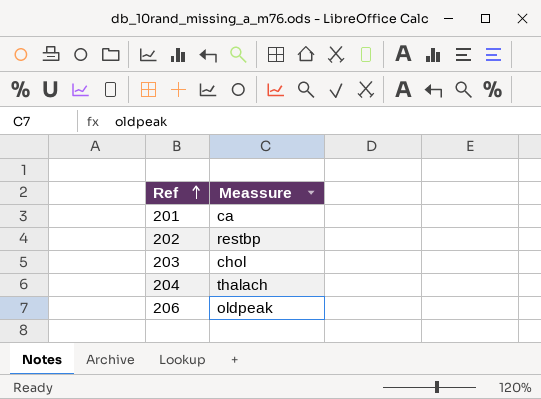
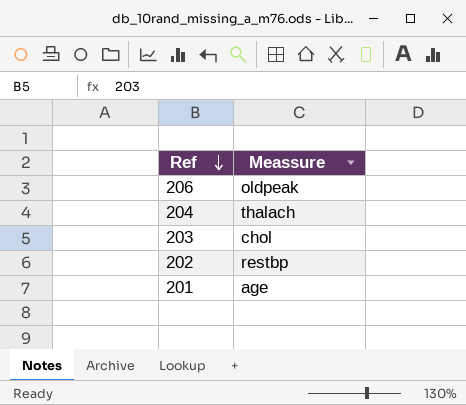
row order: Ref ascending -> Ref descending
201 | Meassure: ca -> age

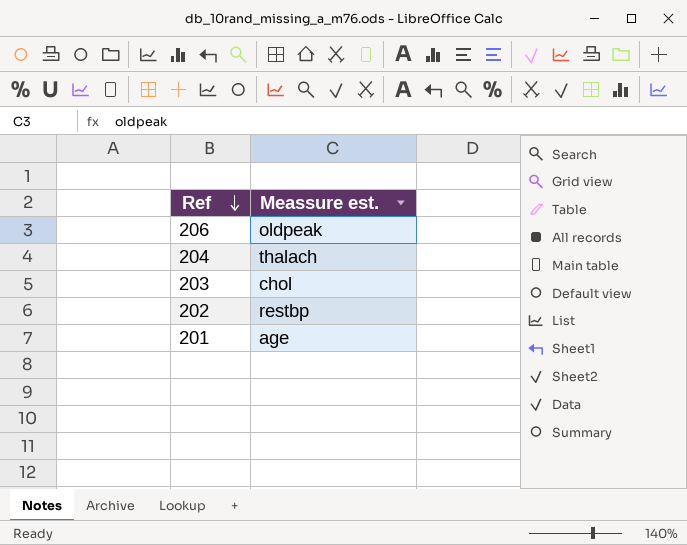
column name: Meassure -> Meassure est.

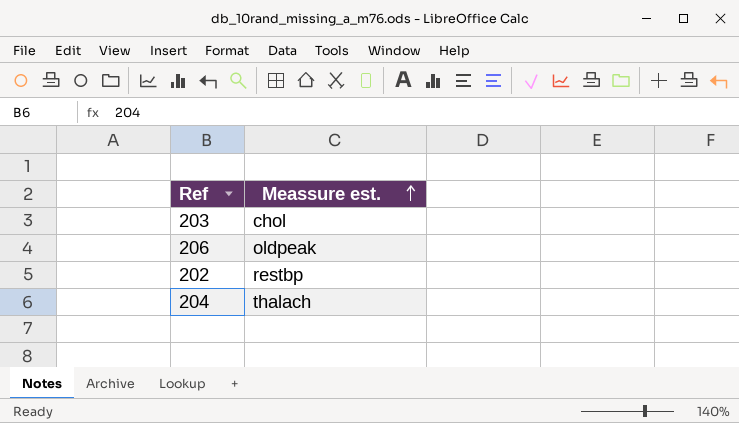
row order: Ref descending -> Meassure est. ascending
row 201: age -> none

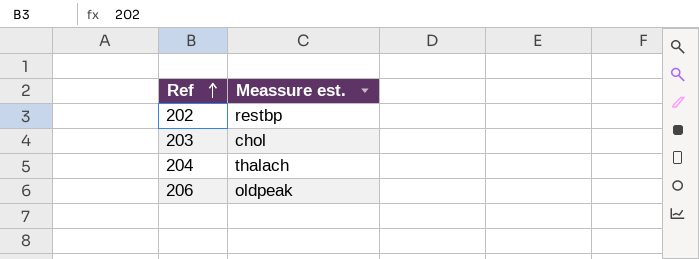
row order: Meassure est. ascending -> Ref ascending

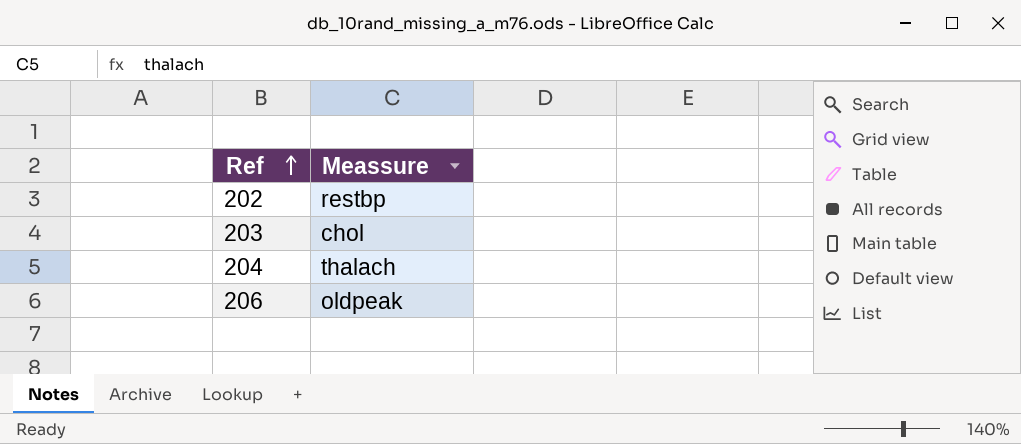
column name: Meassure est. -> Meassure

